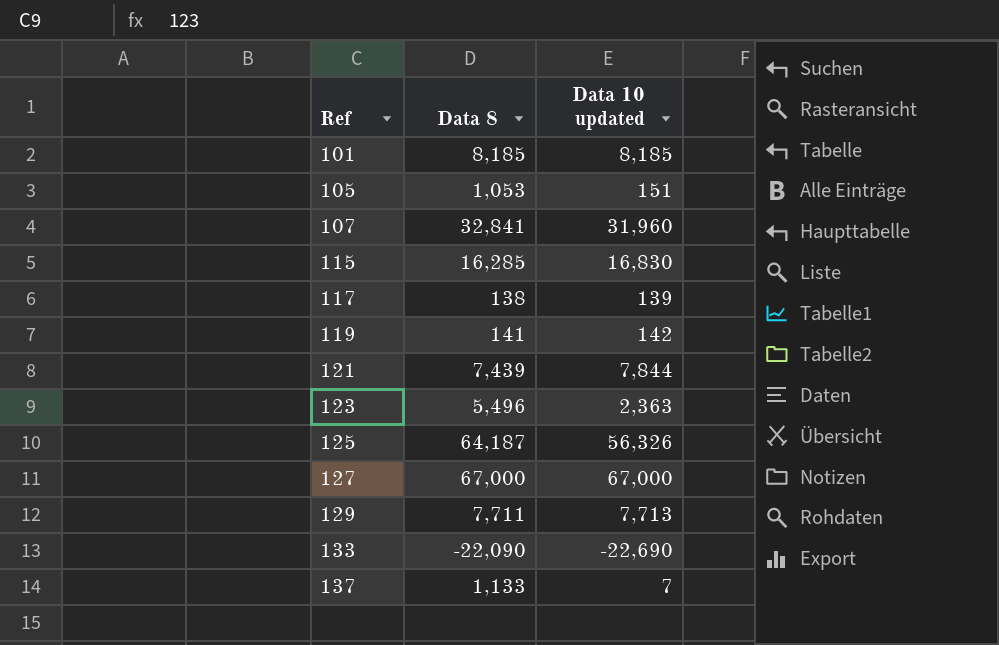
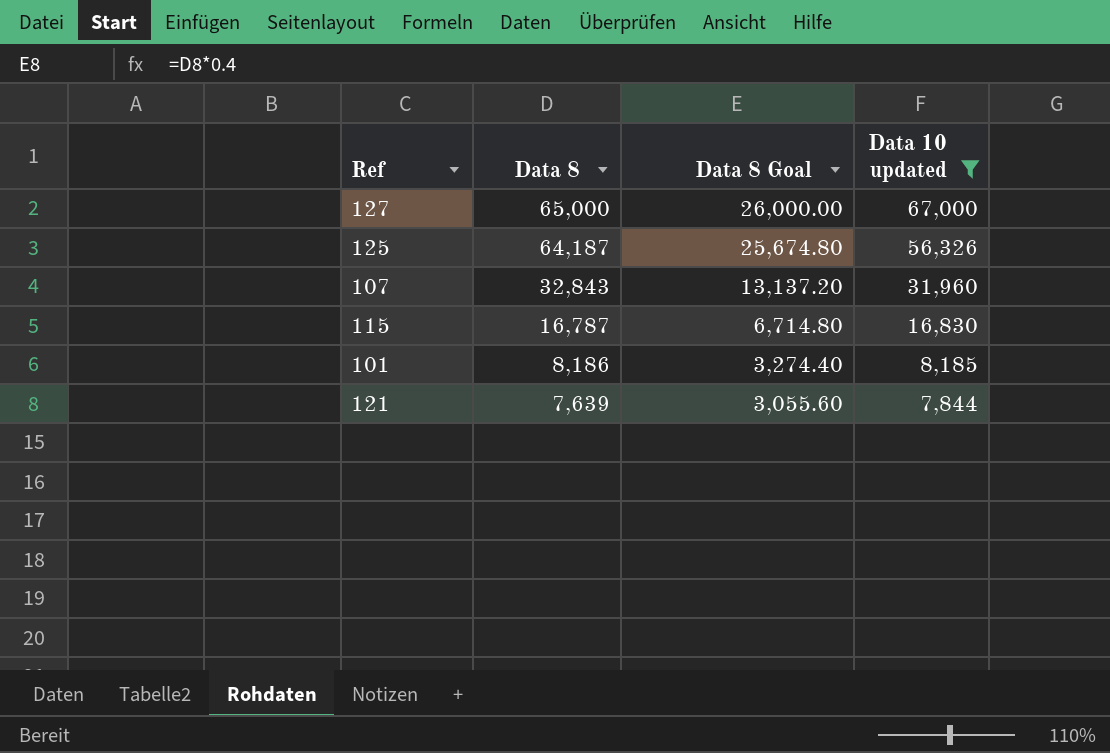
filter: none -> Data 10 updated >= 7,844
row order: Ref ascending -> Data 8 descending
column Data 8 Goal | formula: none -> [Data 8] * 0.4
127 | Data 8: 67,000 -> 65,000
107 | Data 8: 32,841 -> 32,843
115 | Data 8: 16,285 -> 16,787
101 | Data 8: 8,185 -> 8,186
121 | Data 8: 7,439 -> 7,639

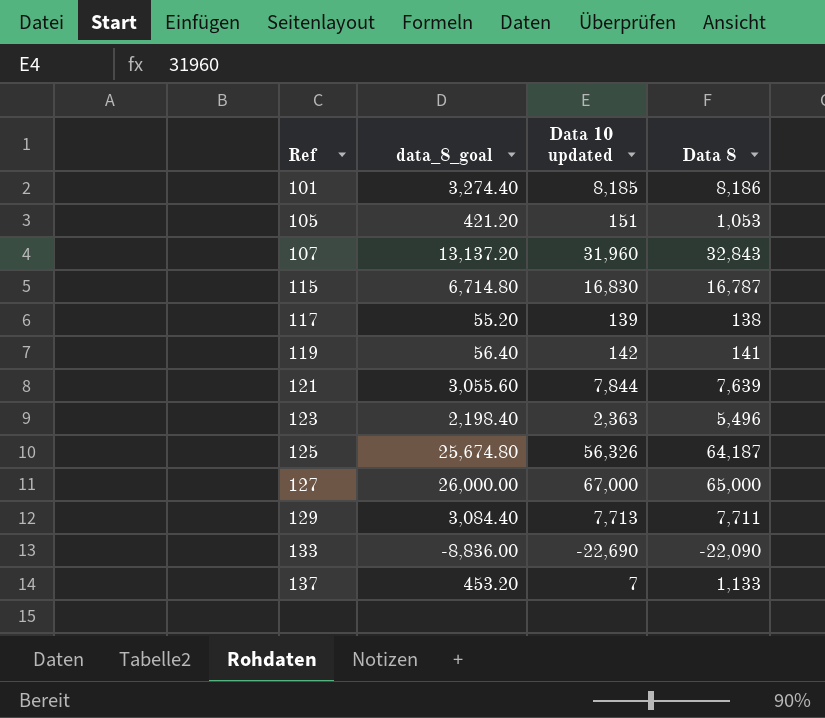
filter: Data 10 updated >= 7,844 -> none
row order: Data 8 descending -> Ref ascending
column name: Data 8 Goal -> data_8_goal
column Data 8 | position: 2 -> 4

